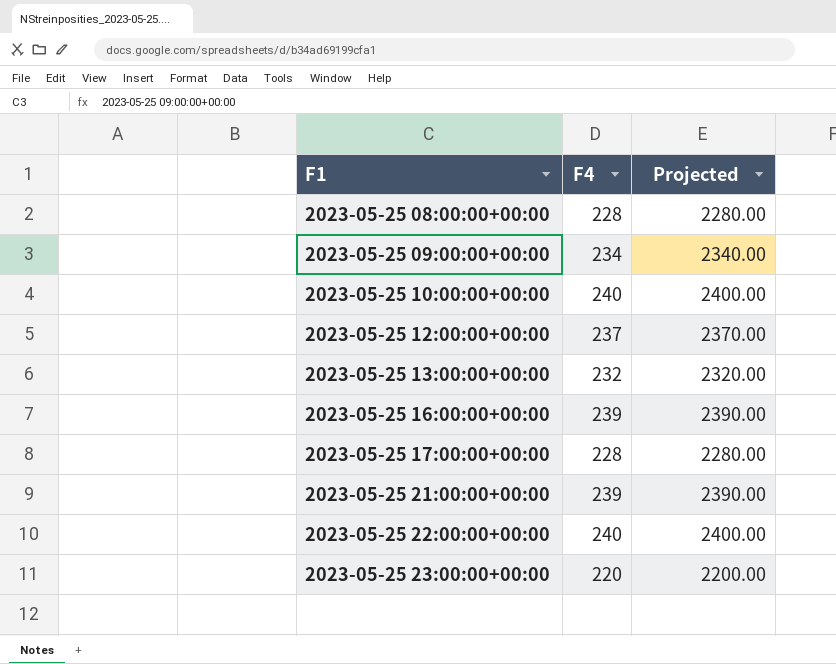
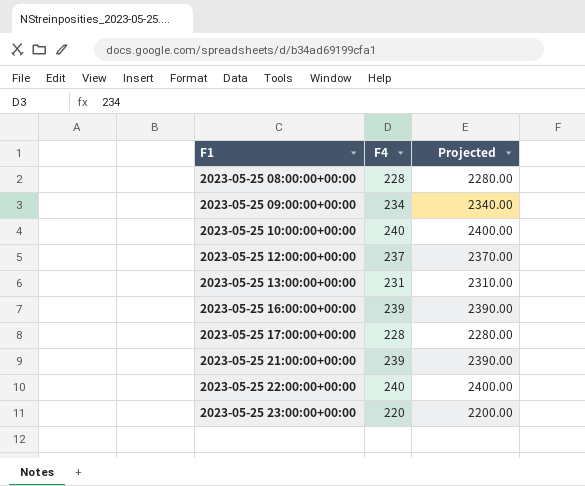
2023-05-25 13:00:00+00:00 | F4: 232 -> 231
2023-05-25 13:00:00+00:00 | Projected: 2320.00 -> 2310.00

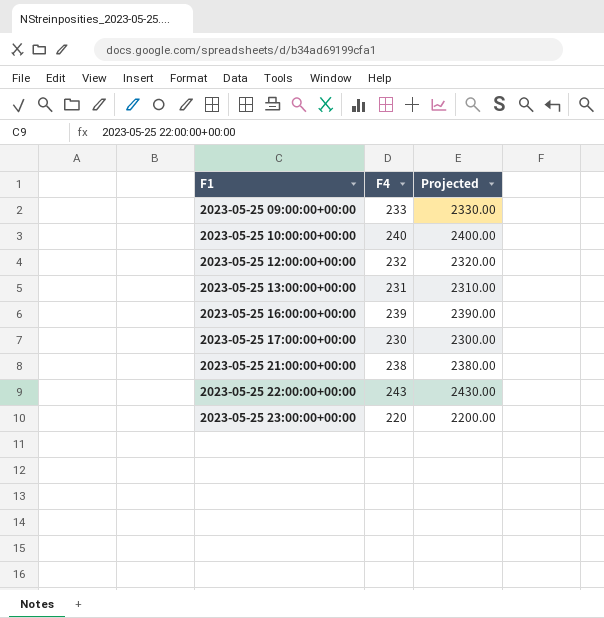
row 2023-05-25 08:00:00+00:00: 228 | 2280.00 -> none
2023-05-25 09:00:00+00:00 | F4: 234 -> 233
2023-05-25 09:00:00+00:00 | Projected: 2340.00 -> 2330.00
2023-05-25 12:00:00+00:00 | F4: 237 -> 232
2023-05-25 12:00:00+00:00 | Projected: 2370.00 -> 2320.00
2023-05-25 17:00:00+00:00 | F4: 228 -> 230
2023-05-25 17:00:00+00:00 | Projected: 2280.00 -> 2300.00
2023-05-25 21:00:00+00:00 | F4: 239 -> 238
2023-05-25 21:00:00+00:00 | Projected: 2390.00 -> 2380.00
2023-05-25 22:00:00+00:00 | F4: 240 -> 243
2023-05-25 22:00:00+00:00 | Projected: 2400.00 -> 2430.00

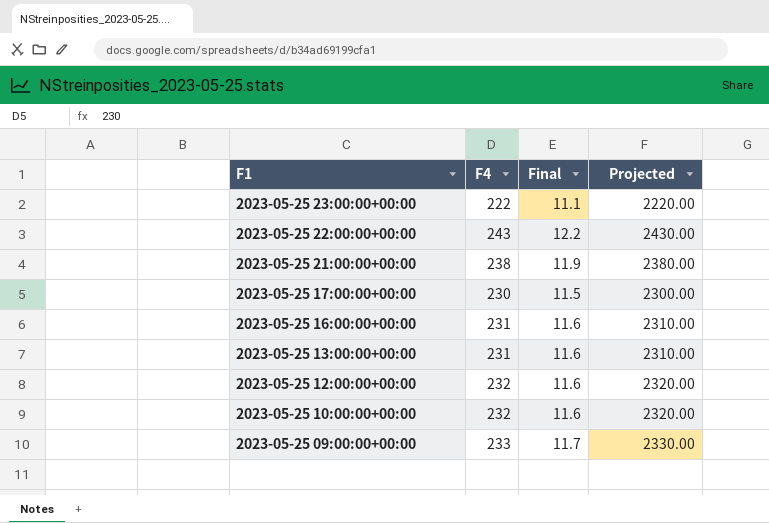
row order: F1 ascending -> F1 descending
column Final | formula: none -> [F4] * 0.05
2023-05-25 23:00:00+00:00 | F4: 220 -> 222
2023-05-25 23:00:00+00:00 | Projected: 2200.00 -> 2220.00
2023-05-25 16:00:00+00:00 | F4: 239 -> 231
2023-05-25 16:00:00+00:00 | Projected: 2390.00 -> 2310.00
2023-05-25 10:00:00+00:00 | F4: 240 -> 232
2023-05-25 10:00:00+00:00 | Projected: 2400.00 -> 2320.00

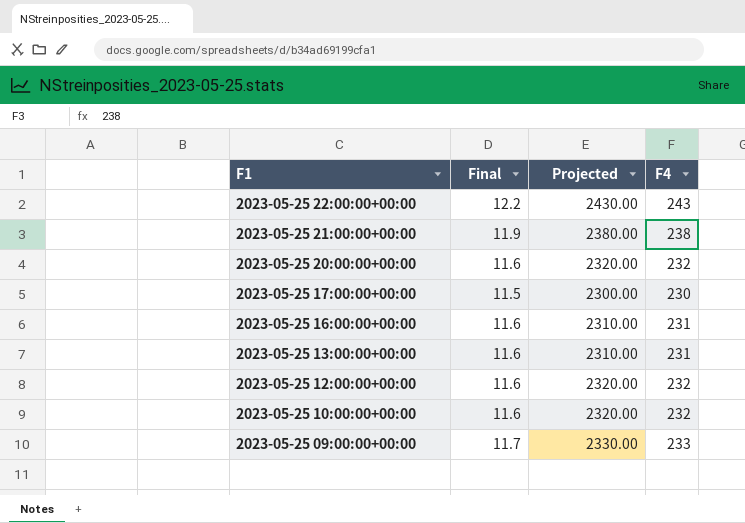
column F4 | position: 2 -> 4
row 2023-05-25 23:00:00+00:00: 222 | 11.1 | 2220.00 -> none
row 2023-05-25 20:00:00+00:00: none -> 11.6 | 2320.00 | 232

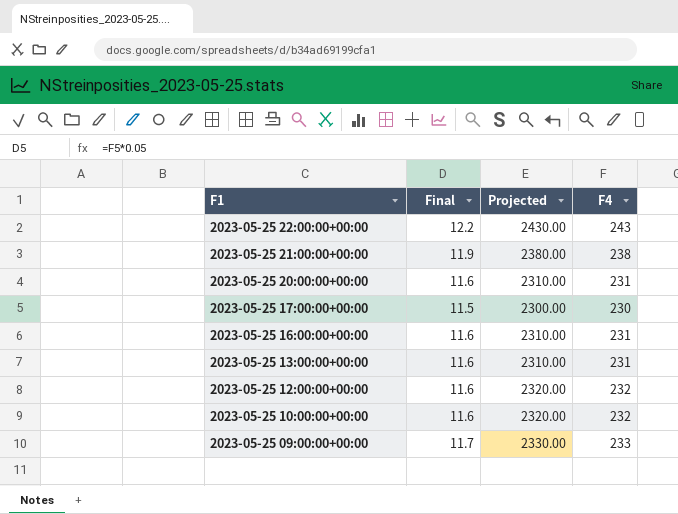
2023-05-25 20:00:00+00:00 | Projected: 2320.00 -> 2310.00
2023-05-25 20:00:00+00:00 | F4: 232 -> 231

